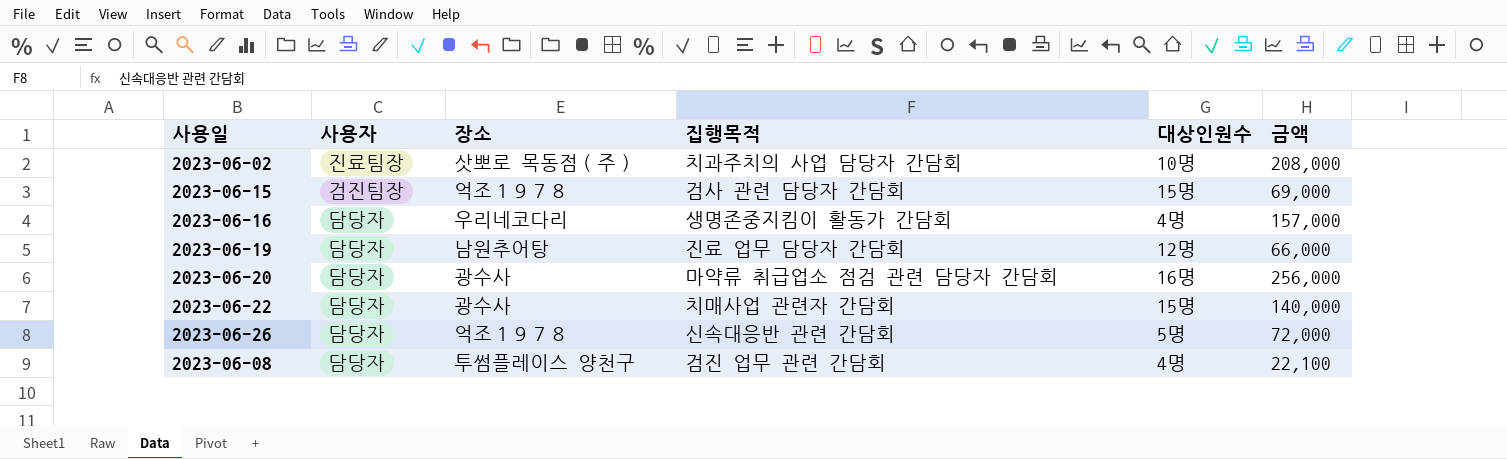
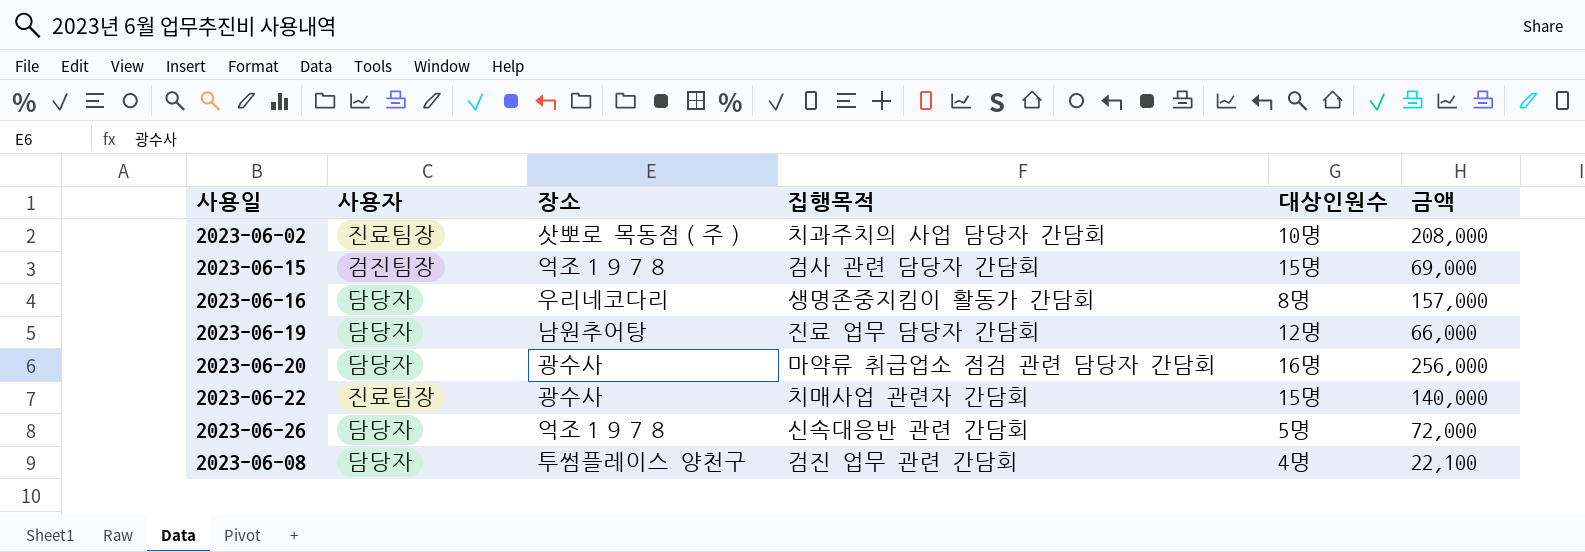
2023-06-16 | 대상인원수: 4명 -> 8명
2023-06-22 | 사용자: 담당자 -> 진료팀장

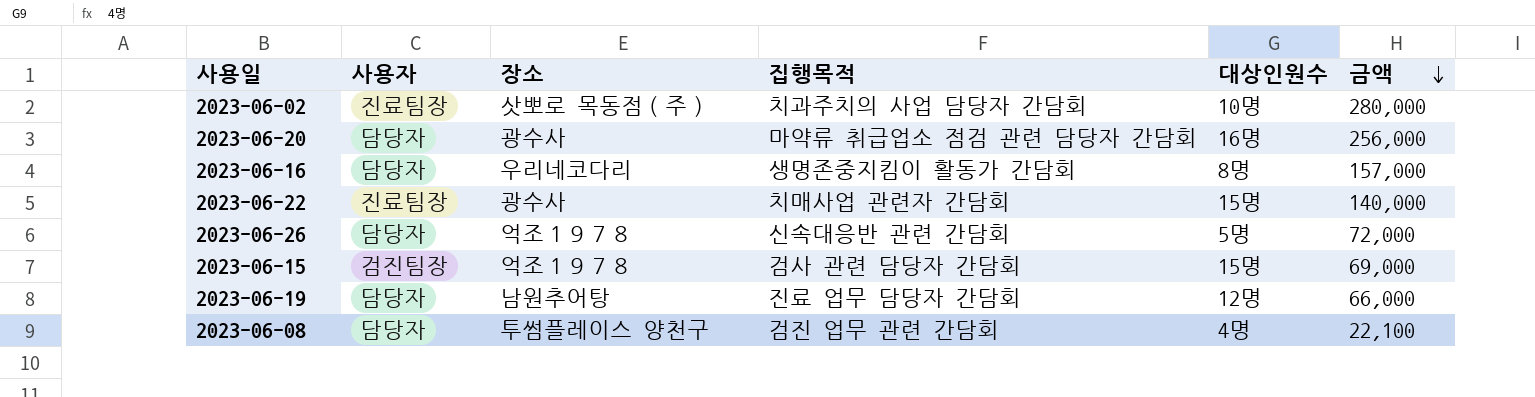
row order: none -> 금액 descending
2023-06-02 | 금액: 208,000 -> 280,000

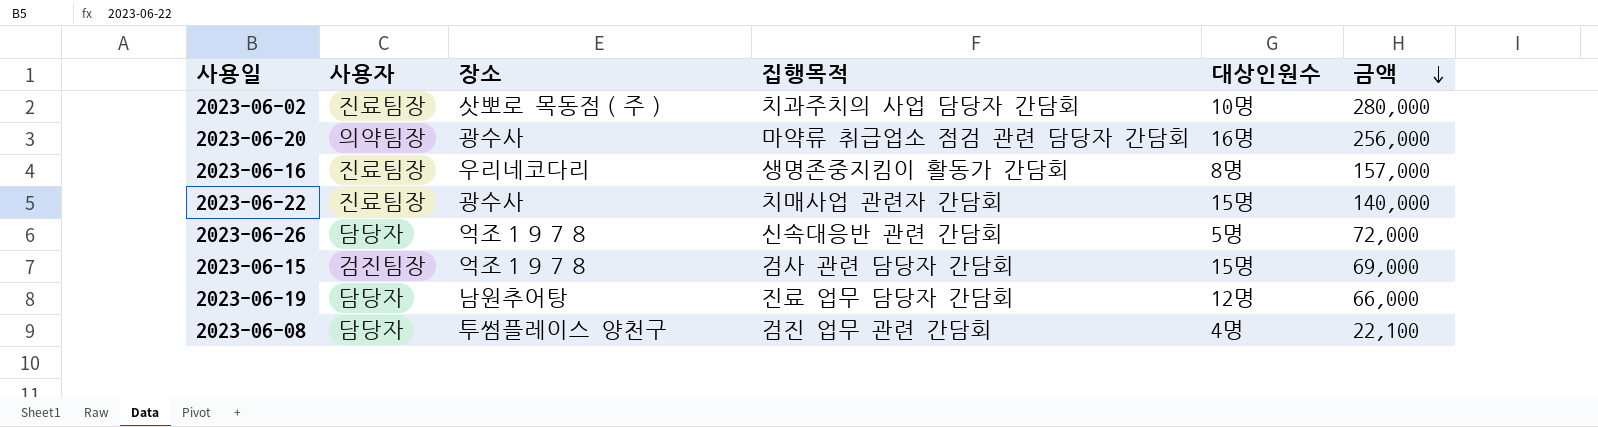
2023-06-20 | 사용자: 담당자 -> 의약팀장
2023-06-16 | 사용자: 담당자 -> 진료팀장

